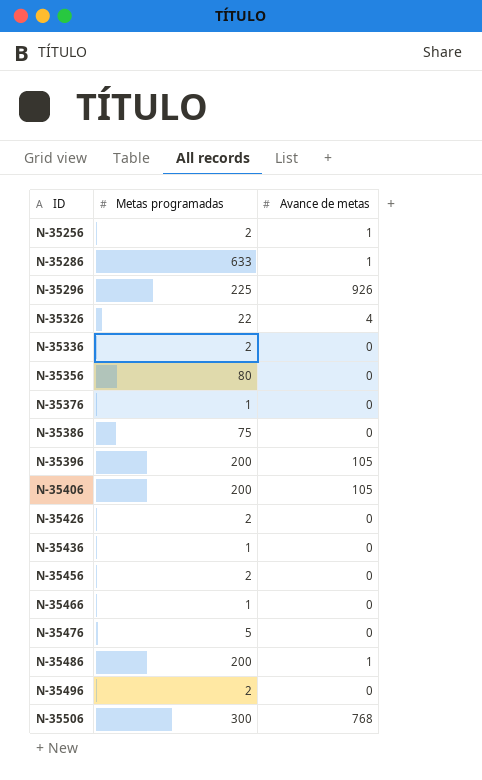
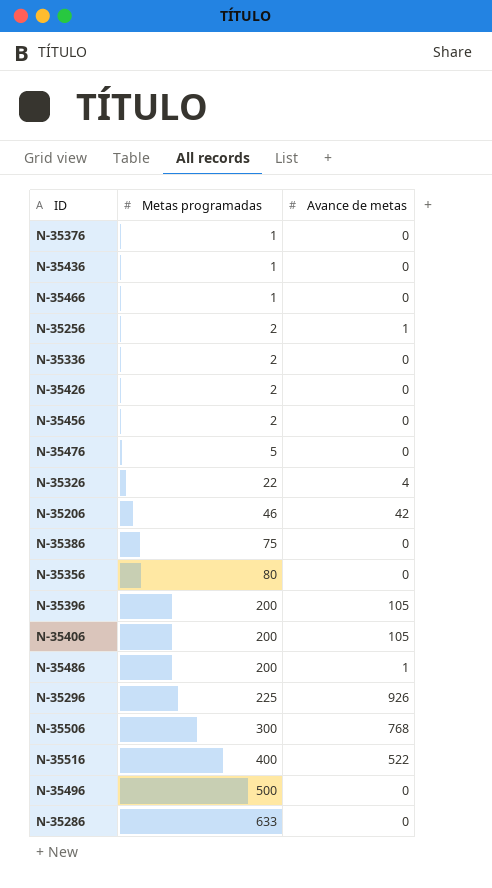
row order: ID ascending -> Metas programadas ascending
row N-35206: none -> 46 | 42
row N-35516: none -> 400 | 522
N-35496 | Metas programadas: 2 -> 500
N-35286 | Avance de metas: 1 -> 0

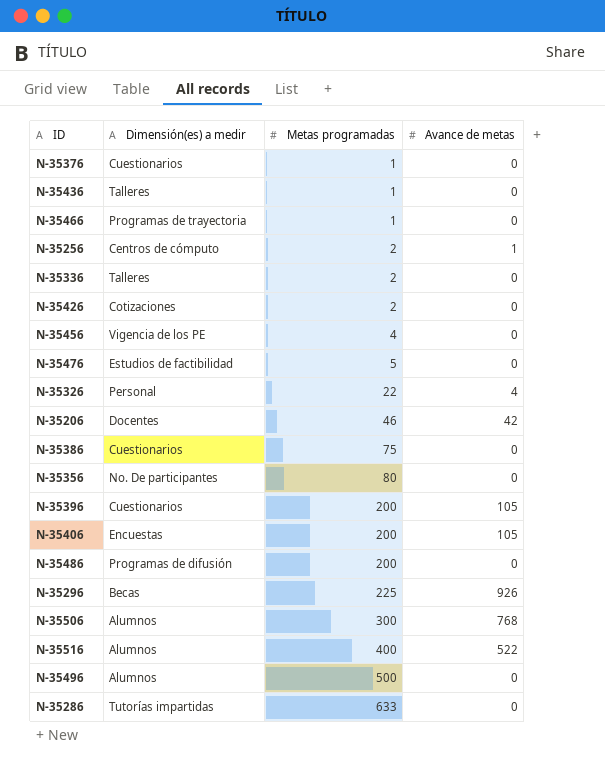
column Dimensión(es) a medir | position: none -> 2
N-35456 | Metas programadas: 2 -> 4
N-35486 | Avance de metas: 1 -> 0

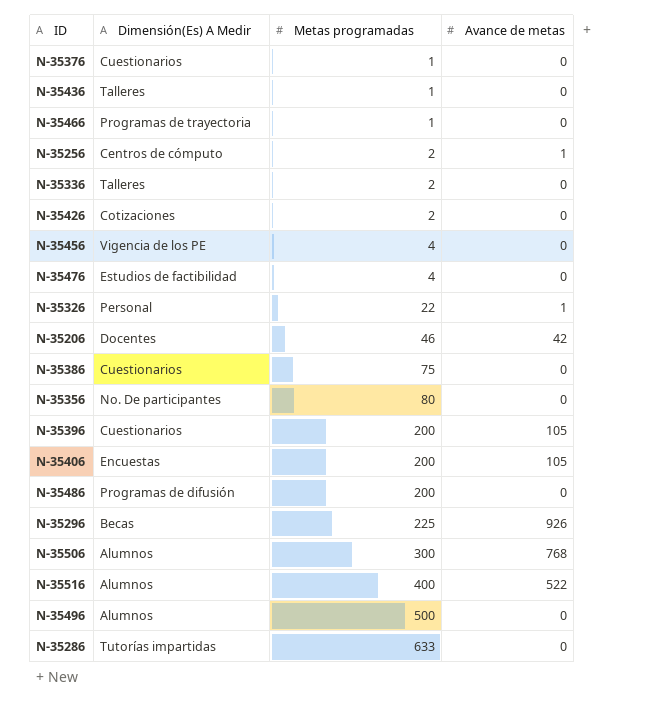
column name: Dimensión(es) a medir -> Dimensión(Es) A Medir
N-35476 | Metas programadas: 5 -> 4
N-35326 | Avance de metas: 4 -> 1

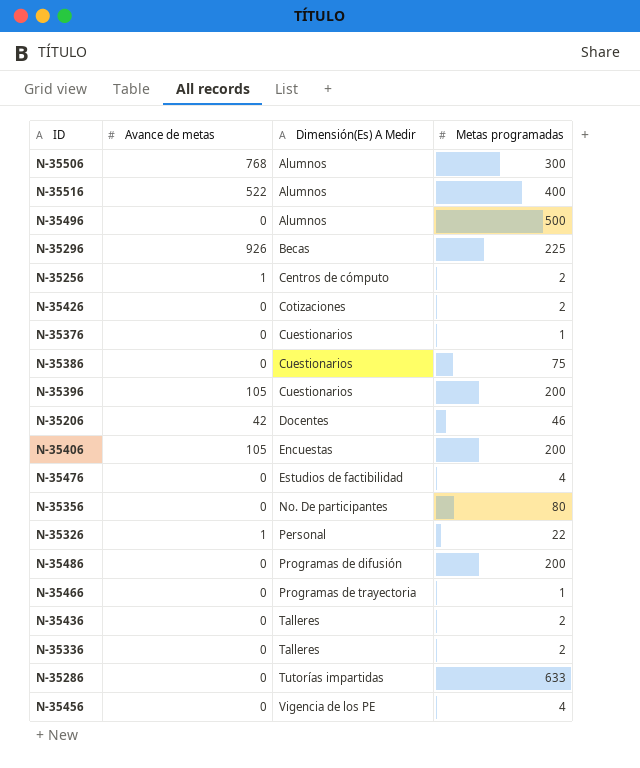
row order: Metas programadas ascending -> Dimensión(Es) A Medir ascending
column Avance de metas | position: 4 -> 2
N-35436 | Metas programadas: 1 -> 2

